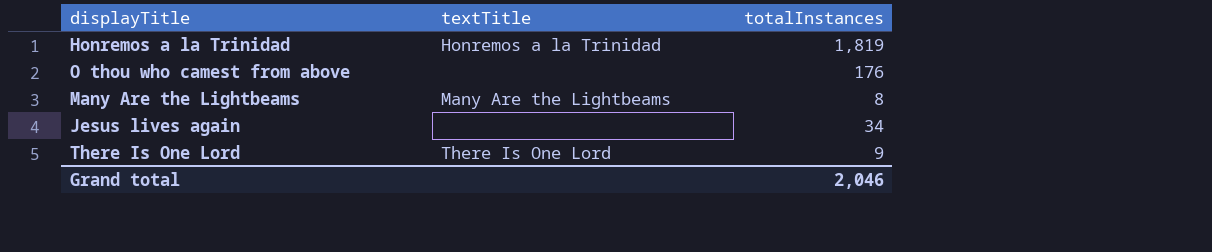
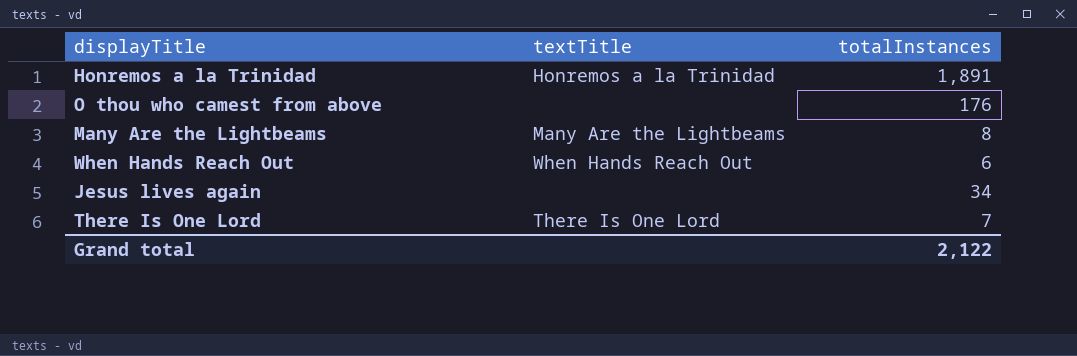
Honremos a la Trinidad | totalInstances: 1,819 -> 1,891
row When Hands Reach Out: none -> When Hands Reach Out | 6
There Is One Lord | totalInstances: 9 -> 7
Grand total | totalInstances: 2,046 -> 2,122

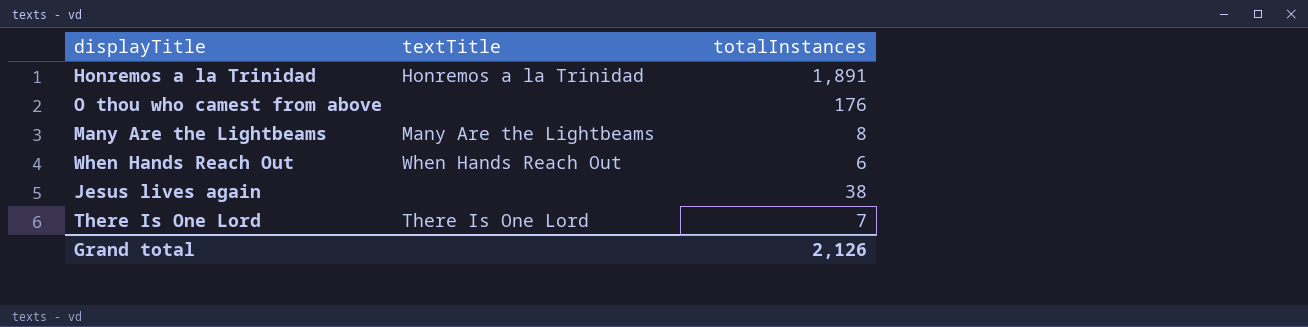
Jesus lives again | totalInstances: 34 -> 38
Grand total | totalInstances: 2,122 -> 2,126

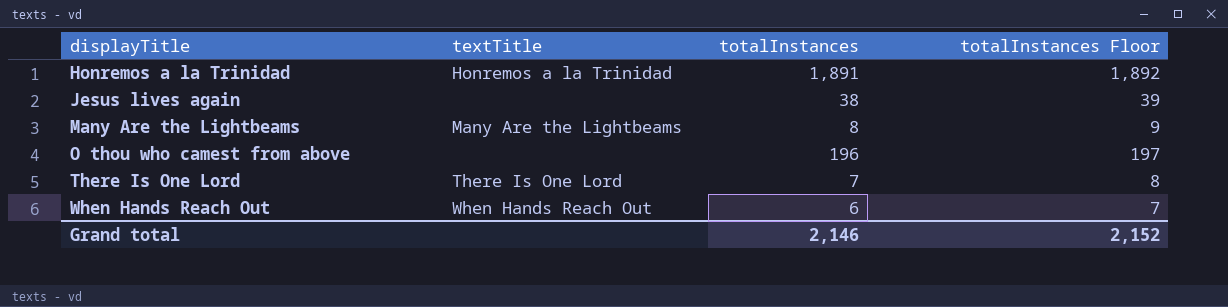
row order: none -> displayTitle ascending
column totalInstances Floor | formula: none -> [totalInstances] + 1
O thou who camest from above | totalInstances: 176 -> 196
Grand total | totalInstances: 2,126 -> 2,146

